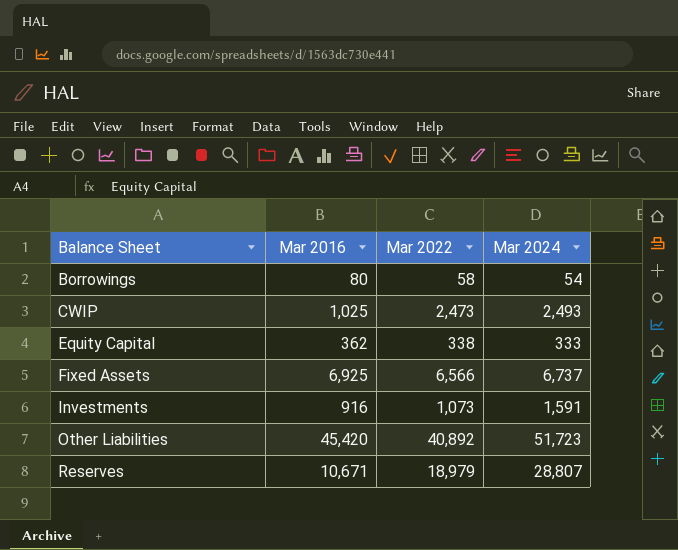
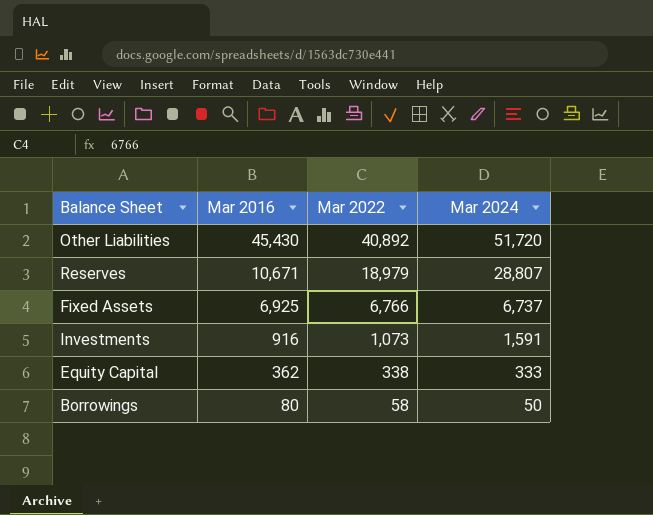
row order: Balance Sheet ascending -> Mar 2016 descending
row CWIP: 1,025 | 2,473 | 2,493 -> none
Other Liabilities | Mar 2016: 45,420 -> 45,430
Other Liabilities | Mar 2024: 51,723 -> 51,720
Fixed Assets | Mar 2022: 6,566 -> 6,766
Borrowings | Mar 2024: 54 -> 50

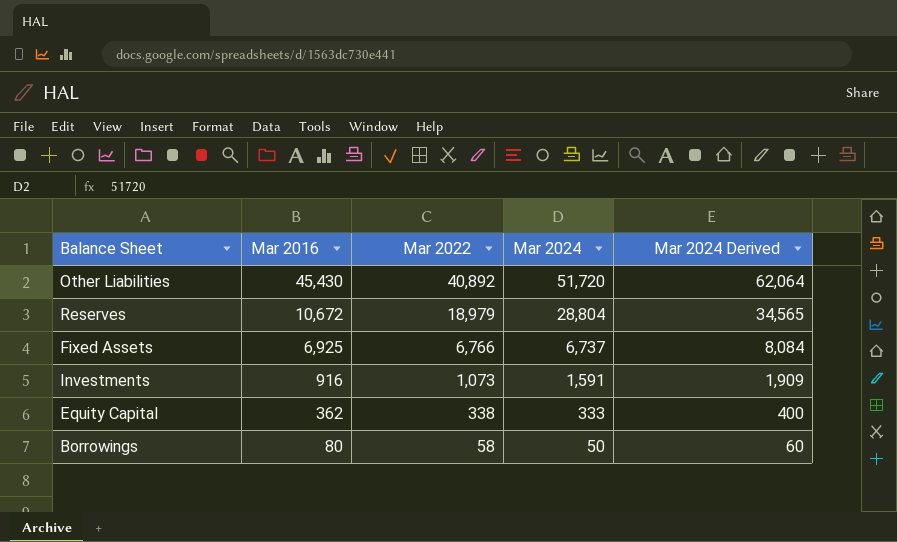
column Mar 2024 Derived | formula: none -> [Mar 2024] * 1.2
Reserves | Mar 2016: 10,671 -> 10,672
Reserves | Mar 2024: 28,807 -> 28,804

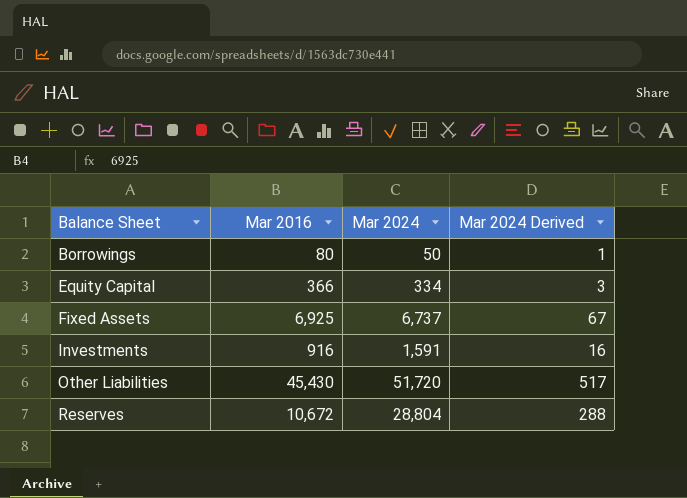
row order: Mar 2016 descending -> Balance Sheet ascending
column Mar 2022 | position: 3 -> none
column Mar 2024 Derived | formula: [Mar 2024] * 1.2 -> [Mar 2024] * 0.01
Equity Capital | Mar 2016: 362 -> 366
Equity Capital | Mar 2024: 333 -> 334

